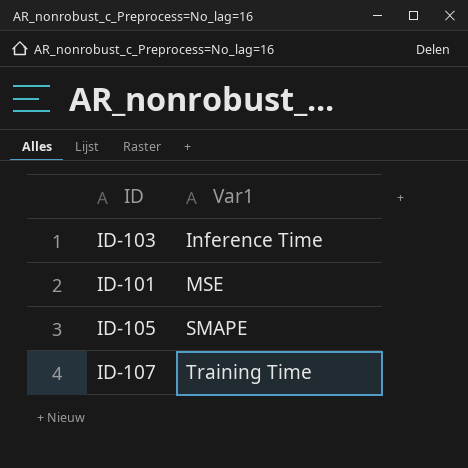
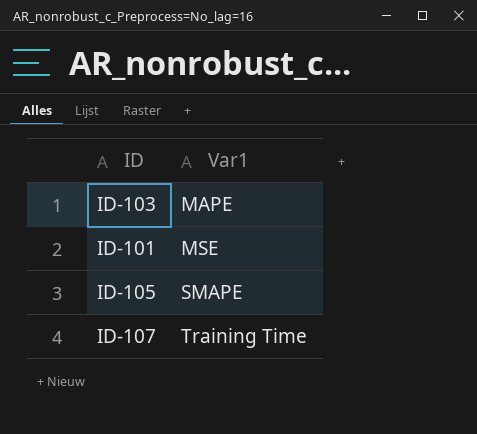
ID-103 | Var1: Inference Time -> MAPE

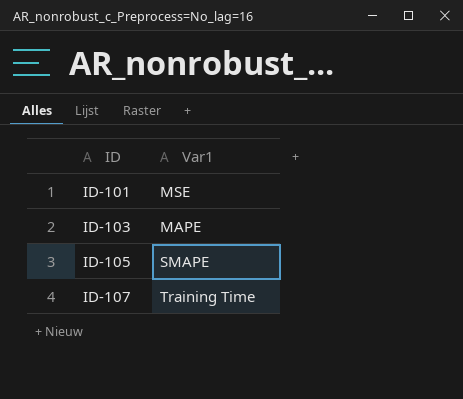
row order: Var1 ascending -> ID ascending

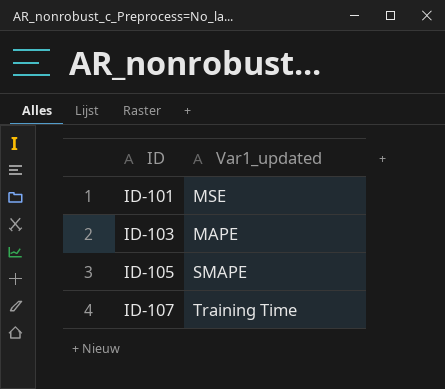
column name: Var1 -> Var1_updated

